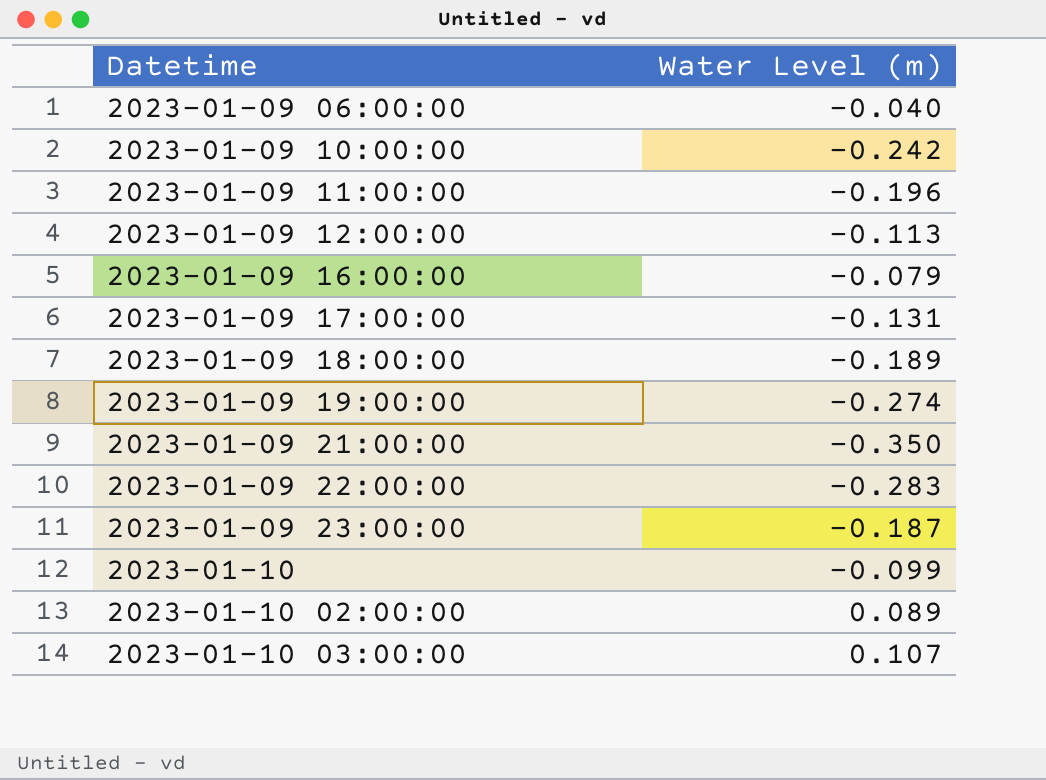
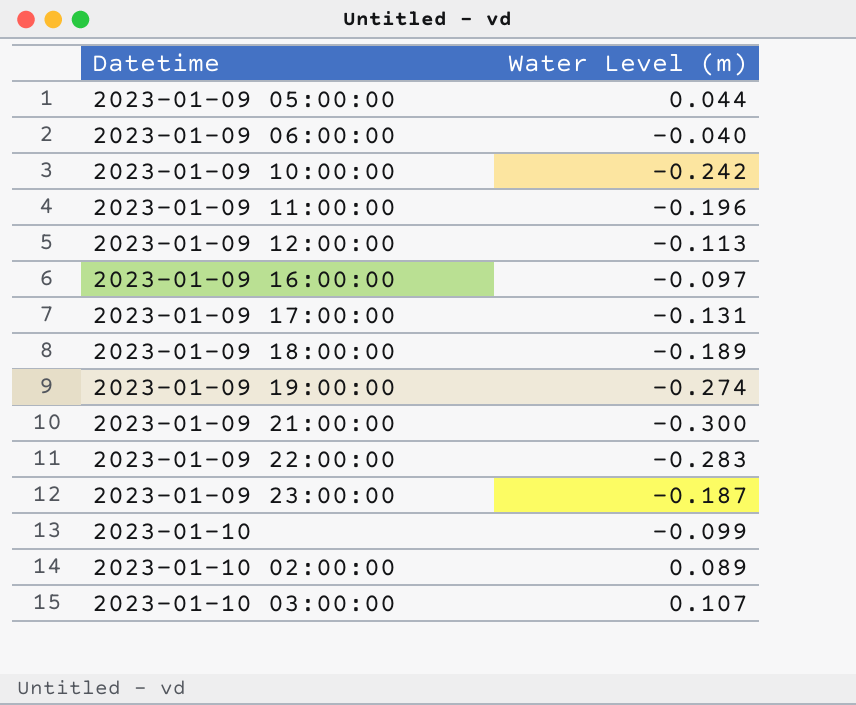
row 2023-01-09 05:00:00: none -> 0.044
2023-01-09 16:00:00 | Water Level (m): -0.079 -> -0.097
2023-01-09 21:00:00 | Water Level (m): -0.350 -> -0.300

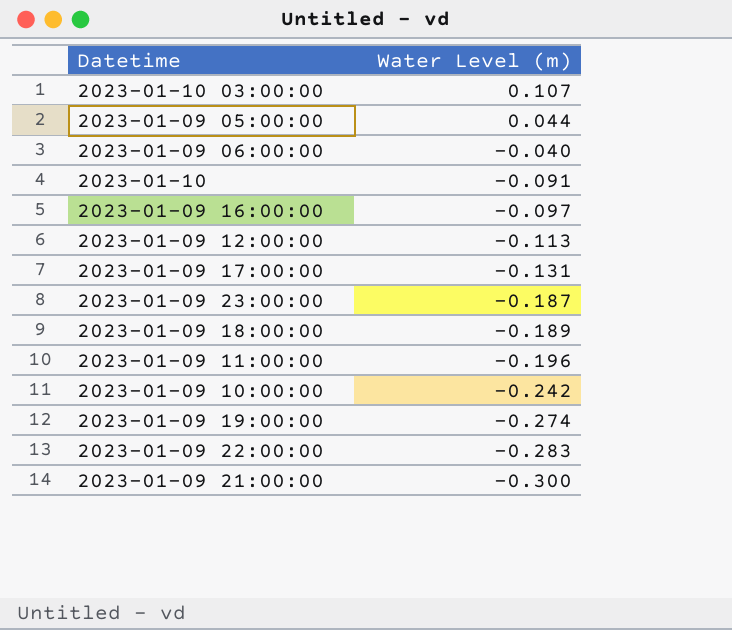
row order: Datetime ascending -> Water Level (m) descending
row 2023-01-10 02:00:00: 0.089 -> none
2023-01-10 | Water Level (m): -0.099 -> -0.091

